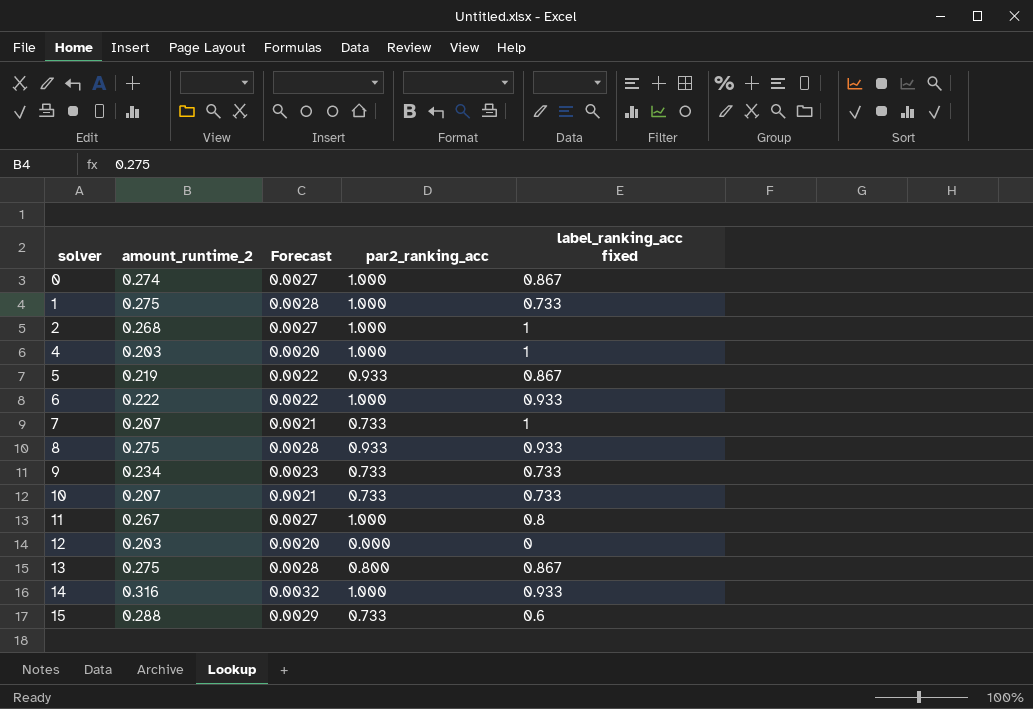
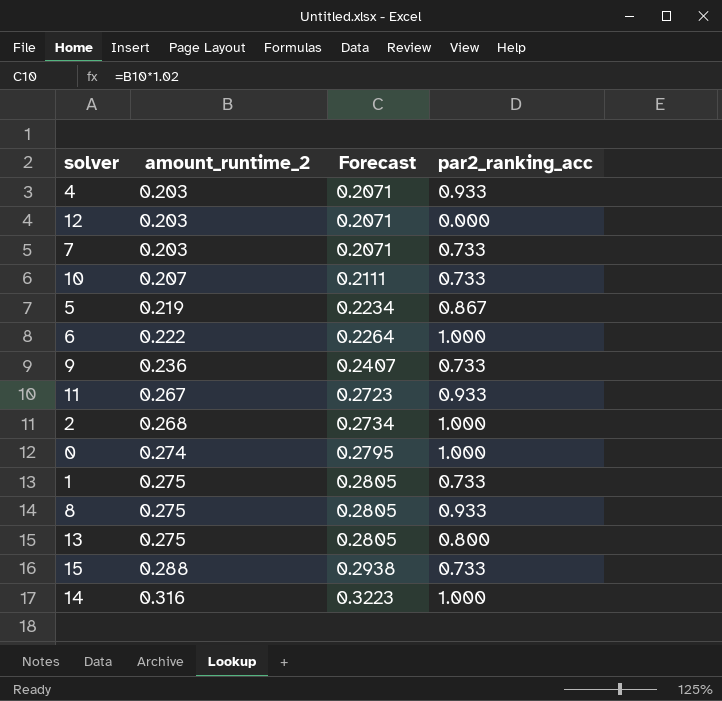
row order: solver ascending -> amount_runtime_2 ascending
column label_ranking_acc fixed | position: 5 -> none
column Forecast | formula: [amount_runtime_2] * 0.01 -> [amount_runtime_2] * 1.02
4 | par2_ranking_acc: 1.000 -> 0.933
7 | amount_runtime_2: 0.207 -> 0.203
5 | par2_ranking_acc: 0.933 -> 0.867
9 | amount_runtime_2: 0.234 -> 0.236
11 | par2_ranking_acc: 1.000 -> 0.933
1 | par2_ranking_acc: 1.000 -> 0.733

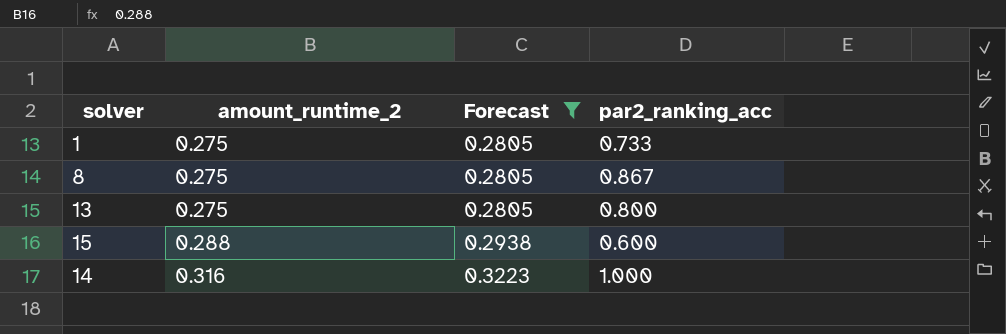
filter: none -> Forecast >= 0.2805
8 | par2_ranking_acc: 0.933 -> 0.867
15 | par2_ranking_acc: 0.733 -> 0.600

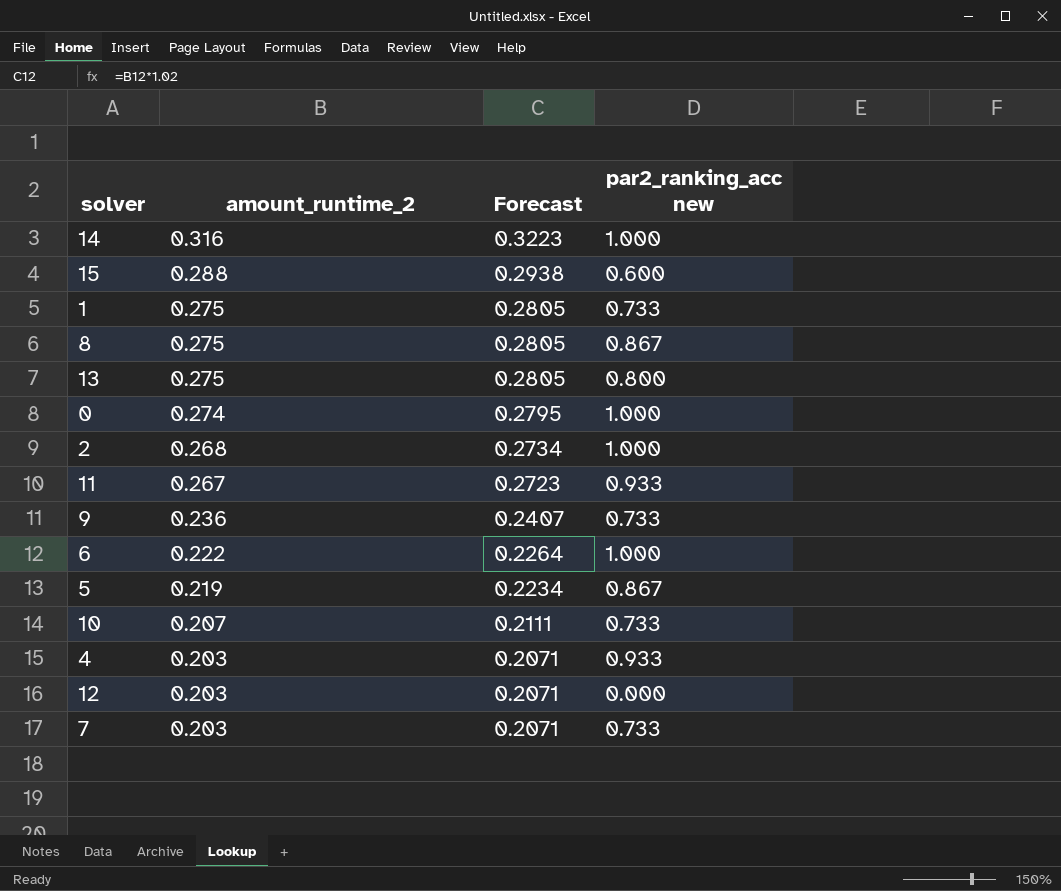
filter: Forecast >= 0.2805 -> none
row order: amount_runtime_2 ascending -> amount_runtime_2 descending
column name: par2_ranking_acc -> par2_ranking_acc new

